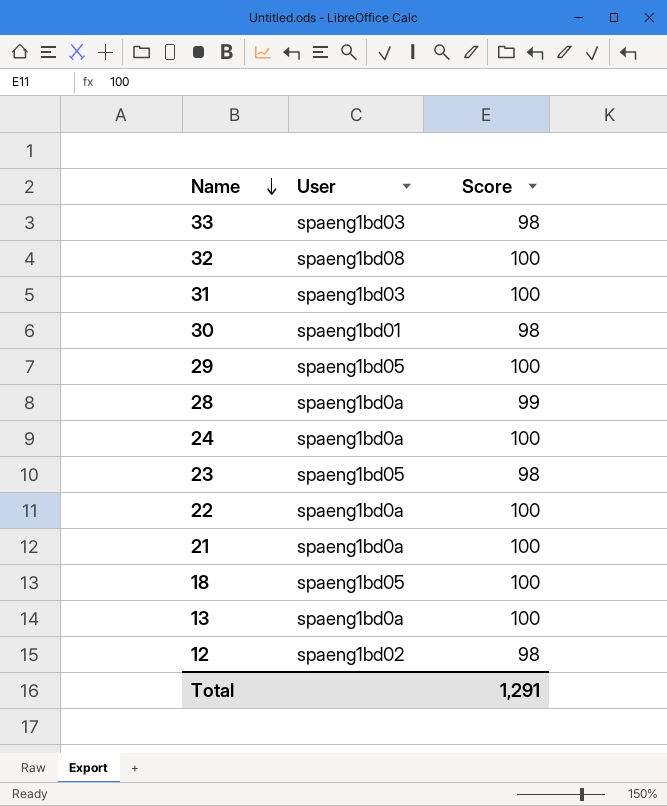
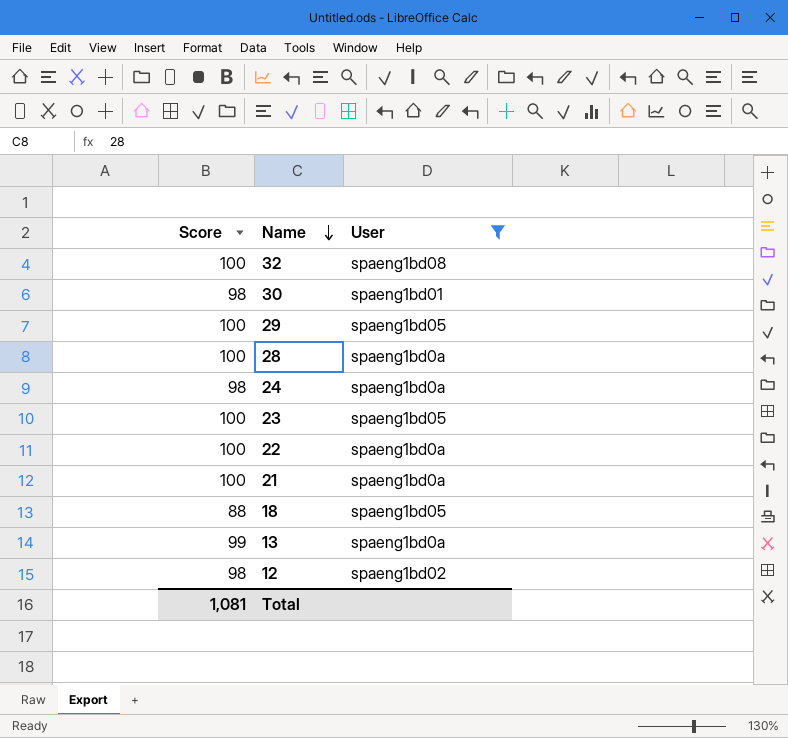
filter: none -> User != spaeng1bd03
column Score | position: 3 -> 1
28 | Score: 99 -> 100
24 | Score: 100 -> 98
23 | Score: 98 -> 100
18 | Score: 100 -> 88
13 | Score: 100 -> 99
Total | Score: 1,291 -> 1,081

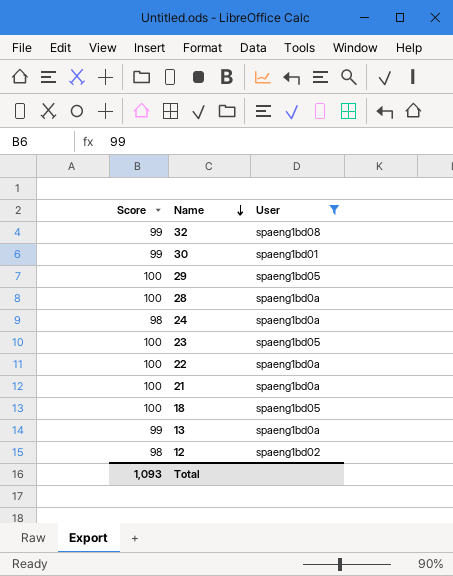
32 | Score: 100 -> 99
30 | Score: 98 -> 99
18 | Score: 88 -> 100
Total | Score: 1,081 -> 1,093

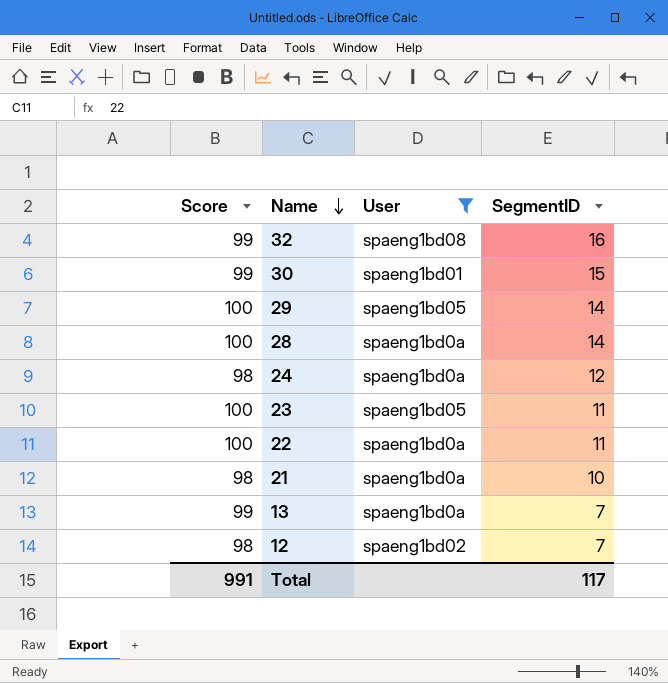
column SegmentID | position: none -> 4
row 18: 100 | spaeng1bd05 -> none
21 | Score: 100 -> 98
Total | Score: 1,093 -> 991

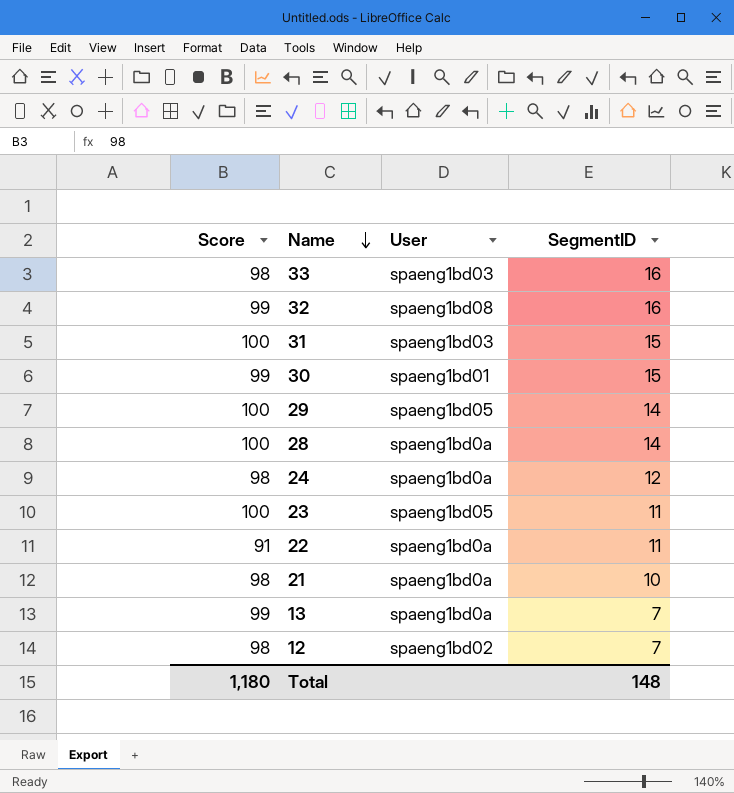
filter: User != spaeng1bd03 -> none
22 | Score: 100 -> 91
Total | Score: 991 -> 1,180
Total | SegmentID: 117 -> 148

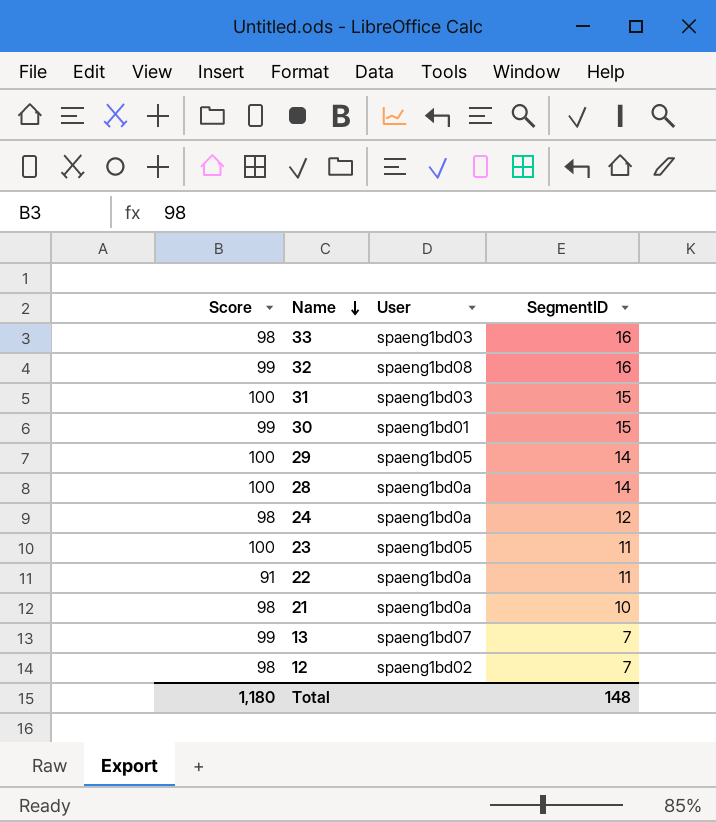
13 | User: spaeng1bd0a -> spaeng1bd07

